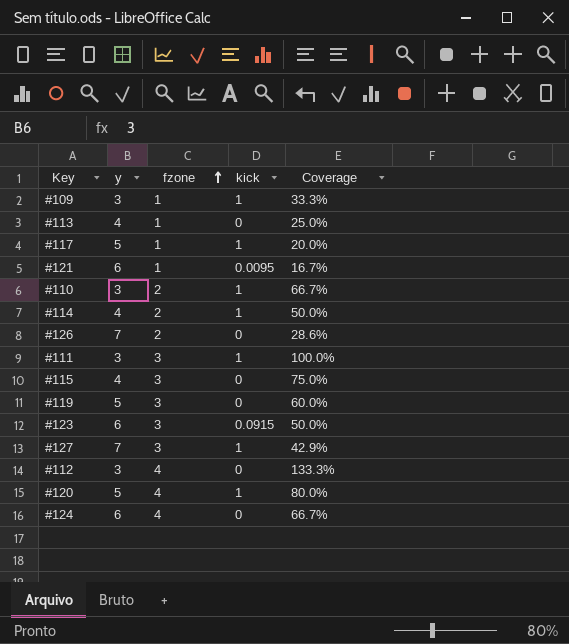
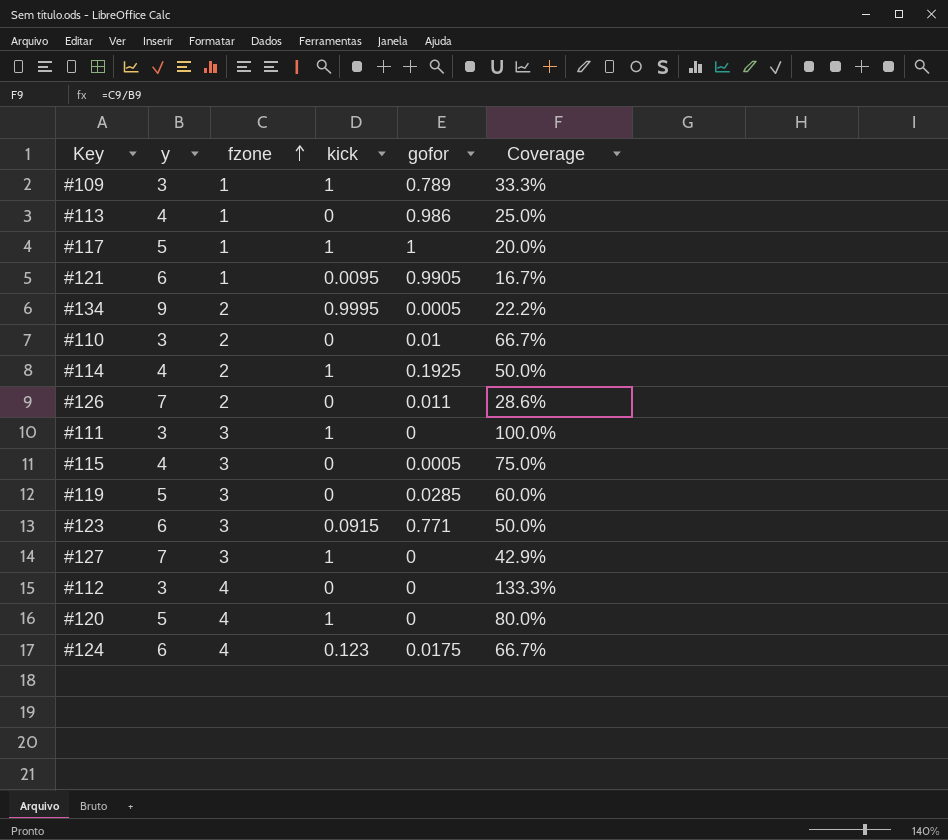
column gofor | position: none -> 5
row #134: none -> 9 | 2 | 0.9995 | 0.0005 | 22.2%
#110 | kick: 1 -> 0
#124 | kick: 0 -> 0.123

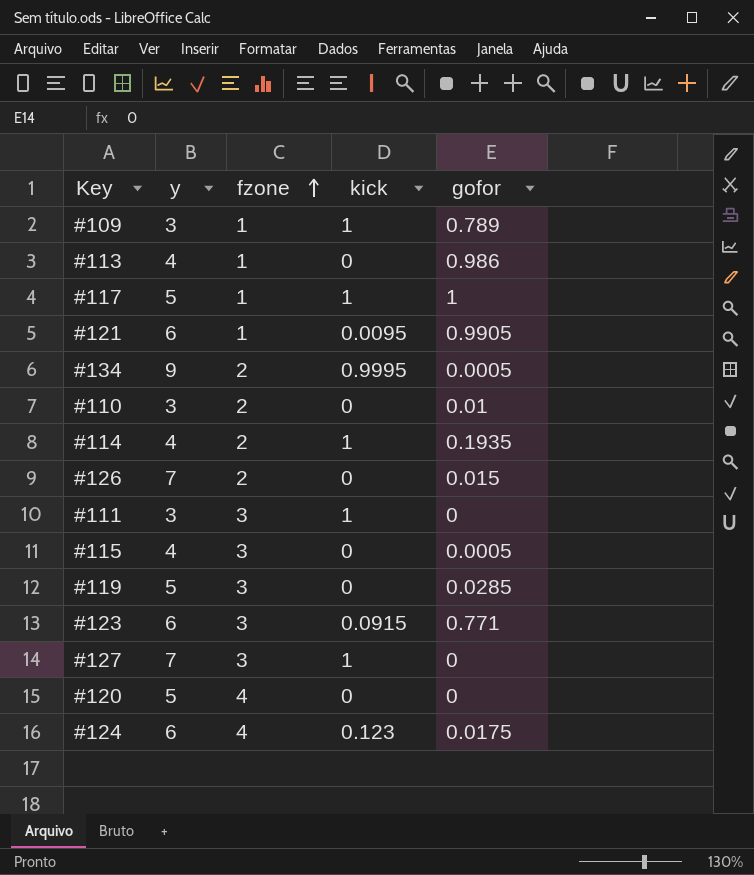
column Coverage | formula: [fzone] / [y] -> none
row #112: 3 | 4 | 0 | 0 | 133.3% -> none
#114 | gofor: 0.1925 -> 0.1935
#126 | gofor: 0.011 -> 0.015
#120 | kick: 1 -> 0

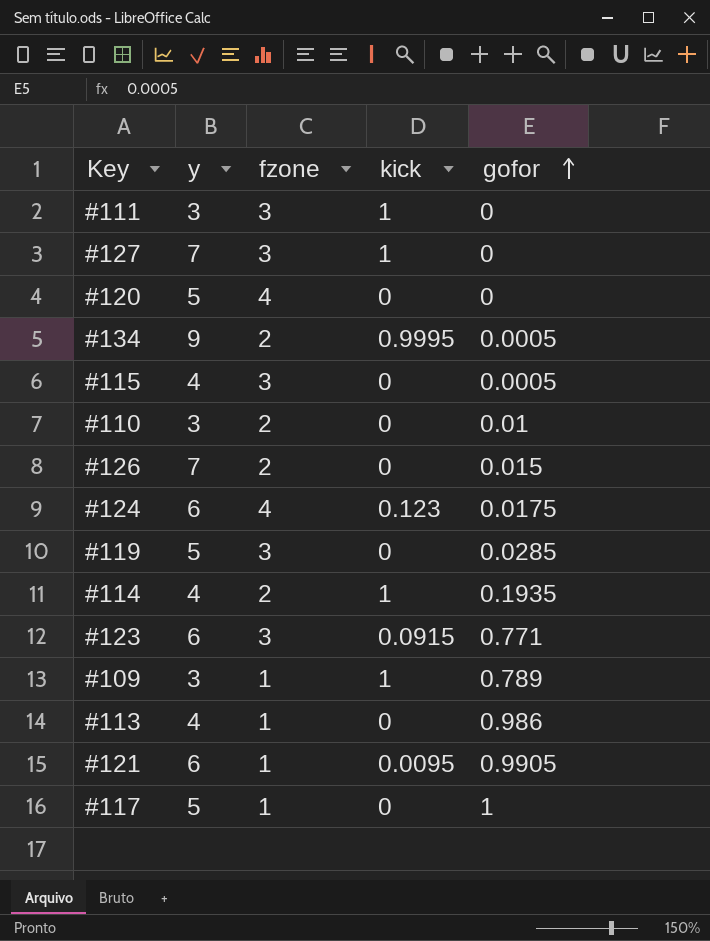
row order: fzone ascending -> gofor ascending
#117 | kick: 1 -> 0

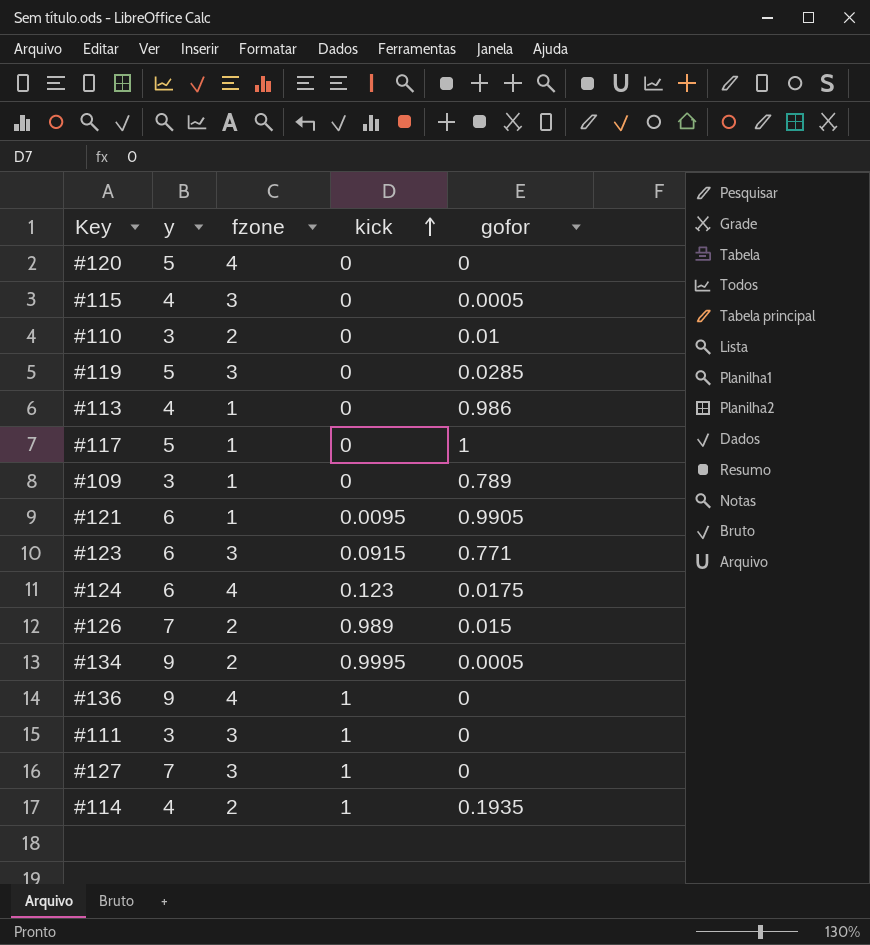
row order: gofor ascending -> kick ascending
#109 | kick: 1 -> 0
#126 | kick: 0 -> 0.989
row #136: none -> 9 | 4 | 1 | 0

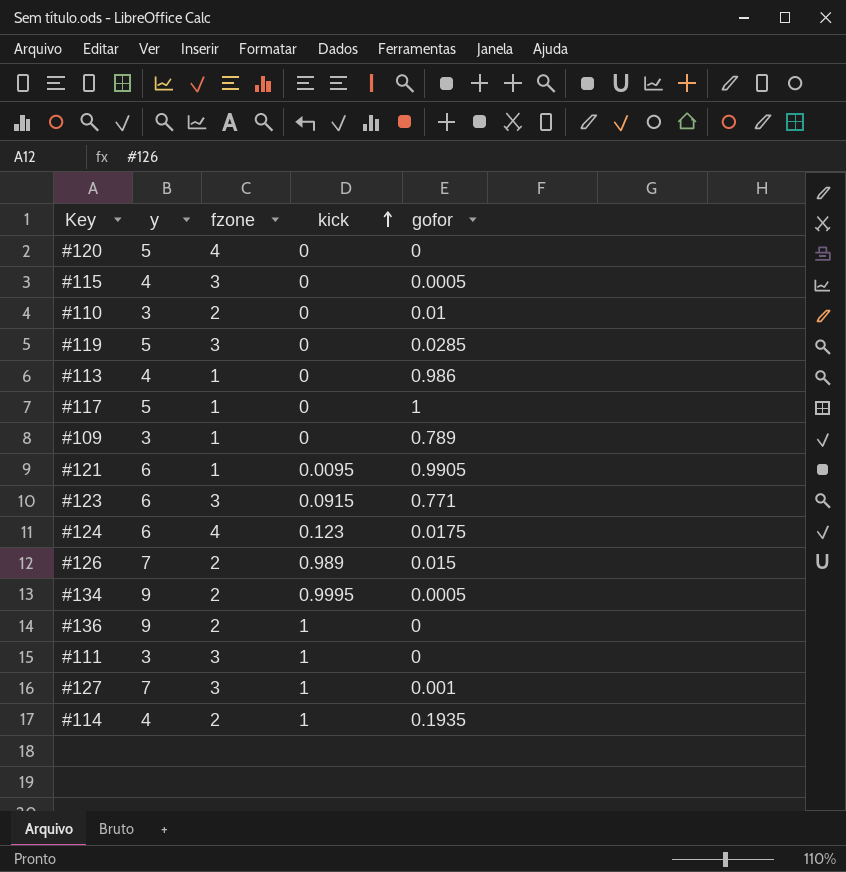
#136 | fzone: 4 -> 2
#127 | gofor: 0 -> 0.001

